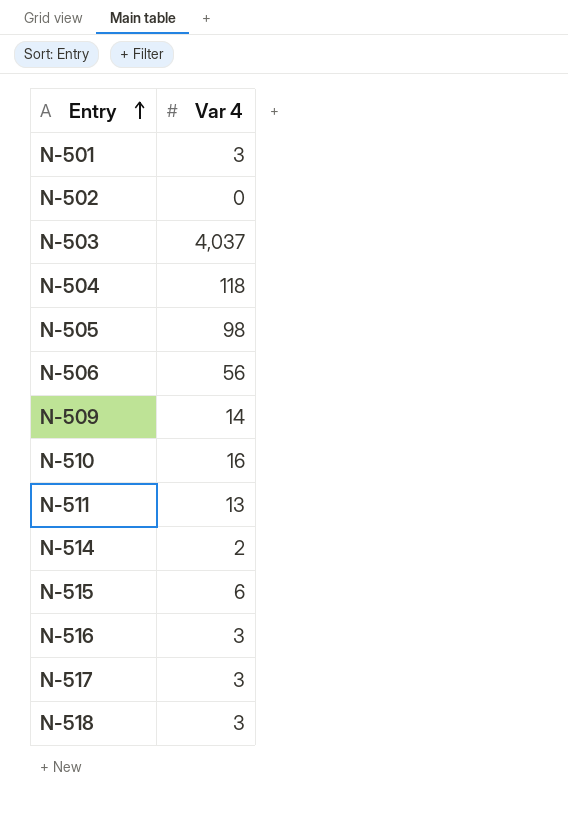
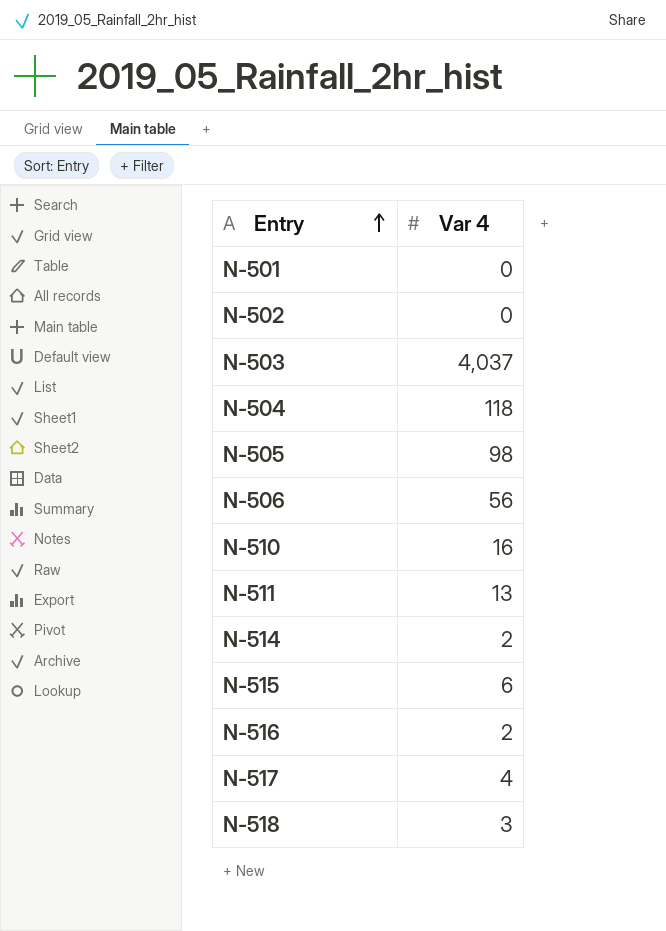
row N-509: 14 -> none
N-501 | Var 4: 3 -> 0
N-516 | Var 4: 3 -> 2
N-517 | Var 4: 3 -> 4

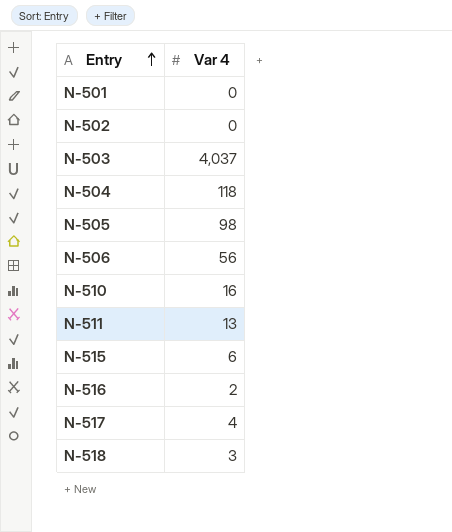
row N-514: 2 -> none

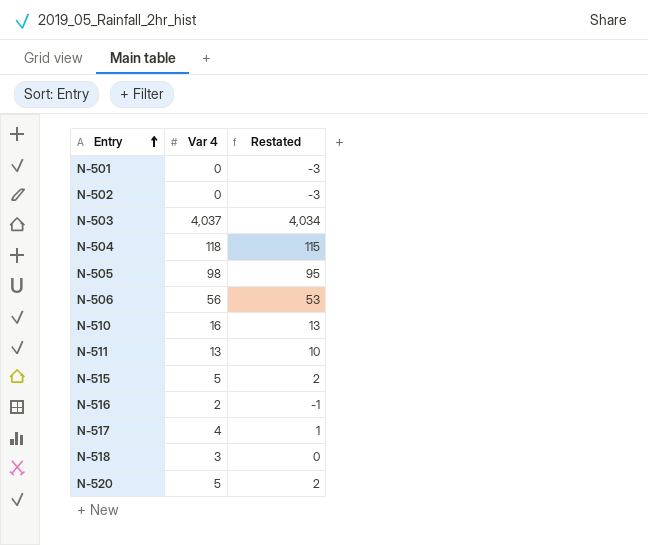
column Restated | formula: none -> [Var 4] - 3
N-515 | Var 4: 6 -> 5
row N-520: none -> 5 | 2

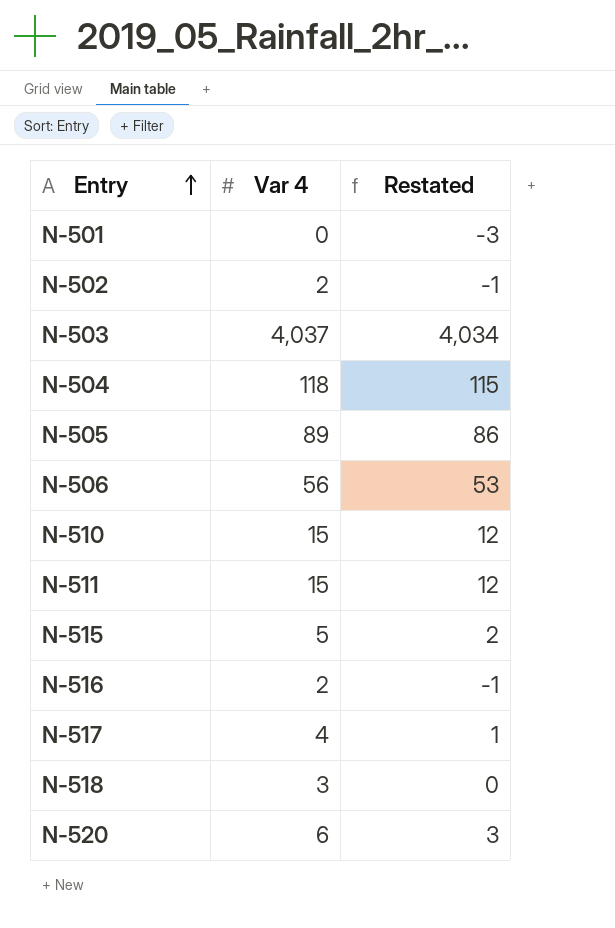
N-502 | Var 4: 0 -> 2
N-502 | Restated: -3 -> -1
N-505 | Var 4: 98 -> 89
N-505 | Restated: 95 -> 86
N-510 | Var 4: 16 -> 15
N-510 | Restated: 13 -> 12
N-511 | Var 4: 13 -> 15
N-511 | Restated: 10 -> 12
N-520 | Var 4: 5 -> 6
N-520 | Restated: 2 -> 3

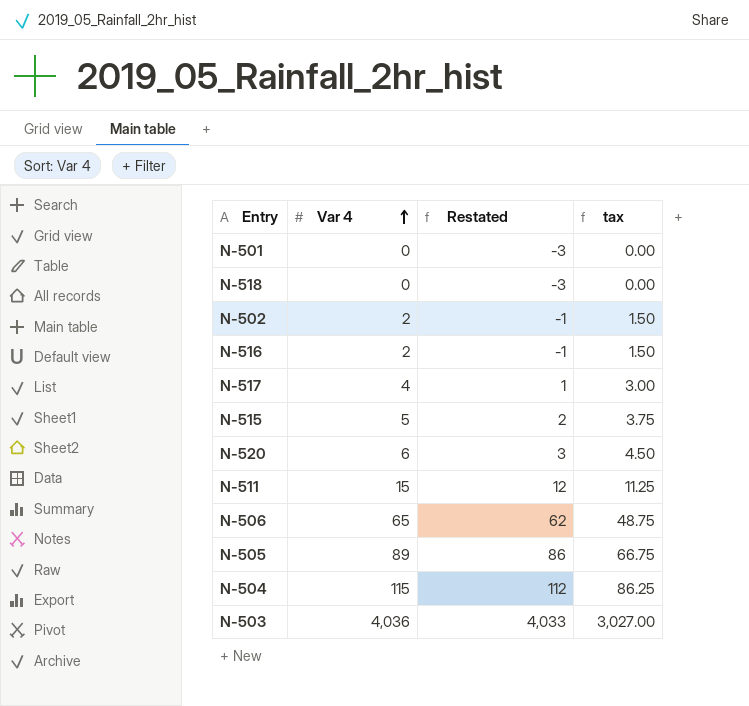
row order: Entry ascending -> Var 4 ascending
column tax | formula: none -> [Var 4] * 0.75
row N-510: 15 | 12 -> none
N-518 | Var 4: 3 -> 0
N-518 | Restated: 0 -> -3
N-506 | Var 4: 56 -> 65
N-506 | Restated: 53 -> 62
N-504 | Var 4: 118 -> 115
N-504 | Restated: 115 -> 112
N-503 | Var 4: 4,037 -> 4,036
N-503 | Restated: 4,034 -> 4,033

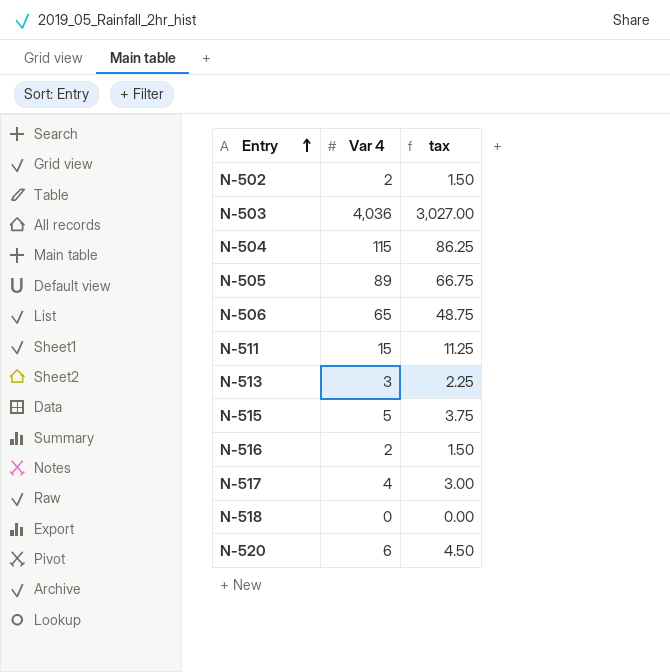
row order: Var 4 ascending -> Entry ascending
column Restated | formula: [Var 4] - 3 -> none
row N-501: 0 | -3 | 0.00 -> none
row N-513: none -> 3 | 2.25

